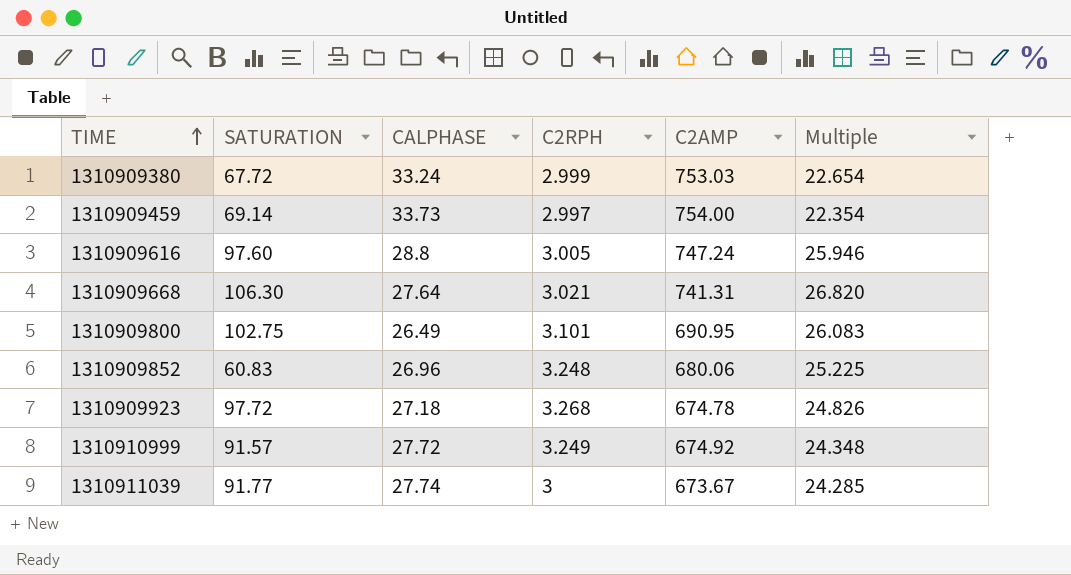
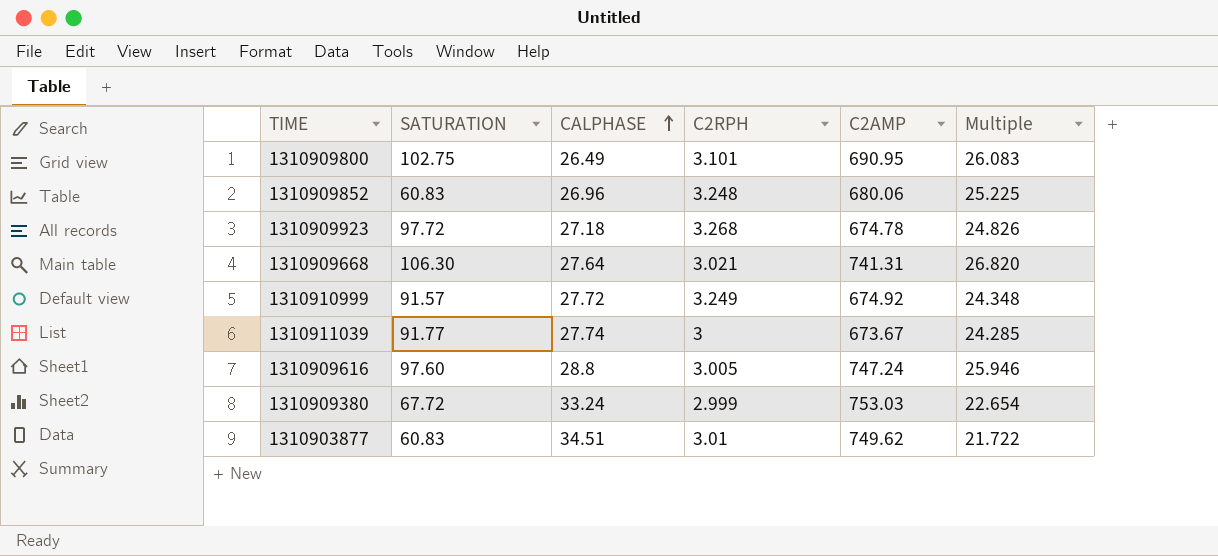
row order: TIME ascending -> CALPHASE ascending
row 1310909459: 69.14 | 33.73 | 2.997 | 754.00 | 22.354 -> none
row 1310903877: none -> 60.83 | 34.51 | 3.01 | 749.62 | 21.722

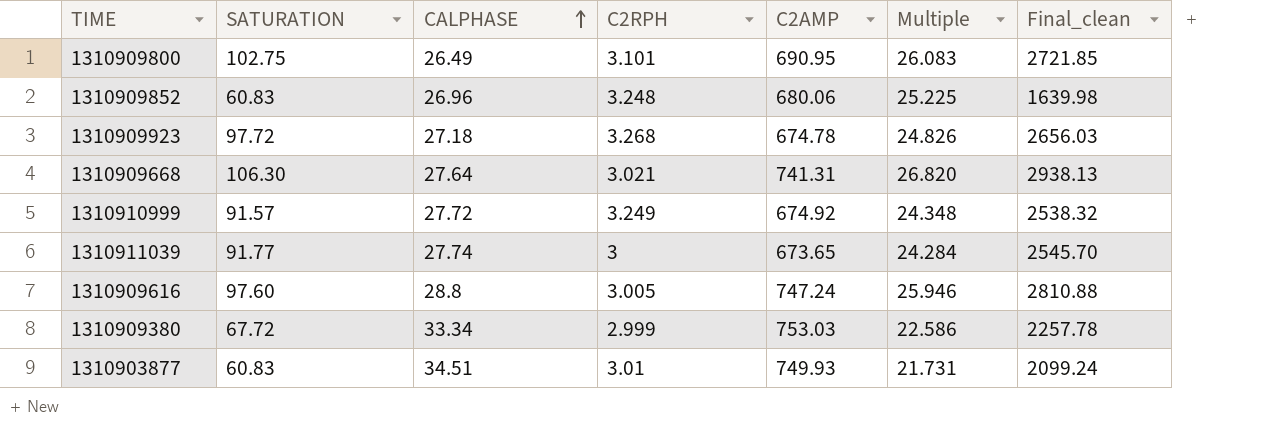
column Final_clean | formula: none -> [SATURATION] * [CALPHASE]
1310911039 | C2AMP: 673.67 -> 673.65
1310911039 | Multiple: 24.285 -> 24.284
1310909380 | CALPHASE: 33.24 -> 33.34
1310909380 | Multiple: 22.654 -> 22.586
1310903877 | C2AMP: 749.62 -> 749.93
1310903877 | Multiple: 21.722 -> 21.731

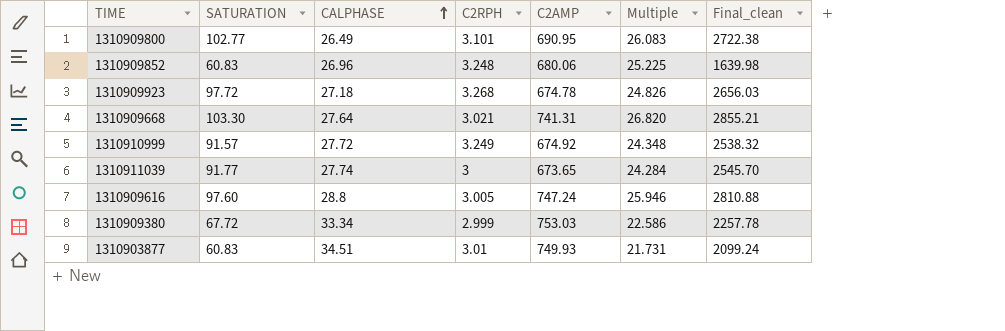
1310909800 | SATURATION: 102.75 -> 102.77
1310909800 | Final_clean: 2721.85 -> 2722.38
1310909668 | SATURATION: 106.30 -> 103.30
1310909668 | Final_clean: 2938.13 -> 2855.21

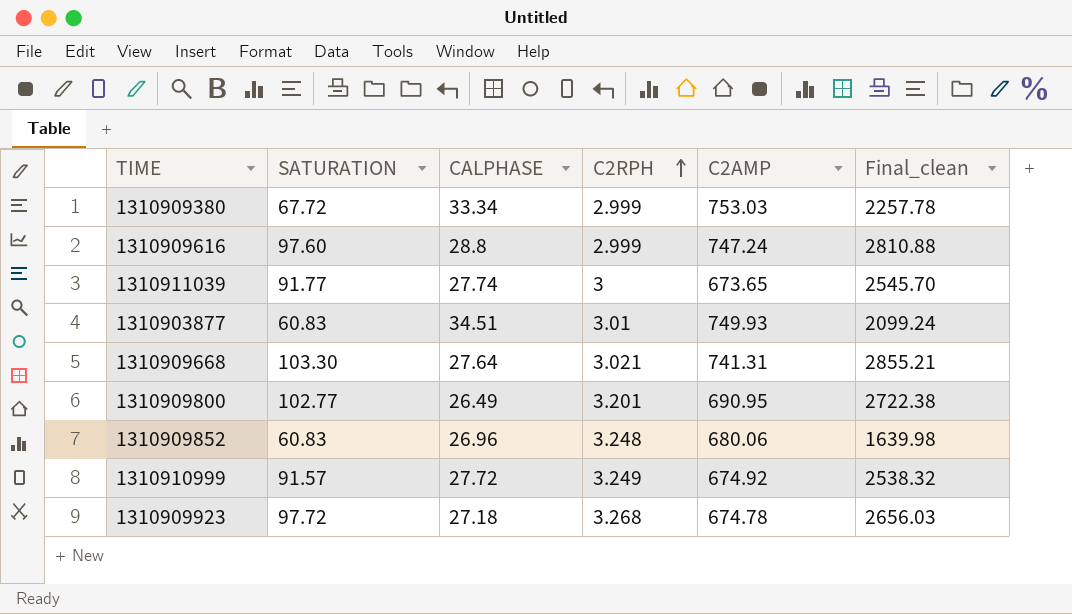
row order: CALPHASE ascending -> C2RPH ascending
column Multiple | formula: [C2AMP] / [CALPHASE] -> none
1310909616 | C2RPH: 3.005 -> 2.999
1310909800 | C2RPH: 3.101 -> 3.201

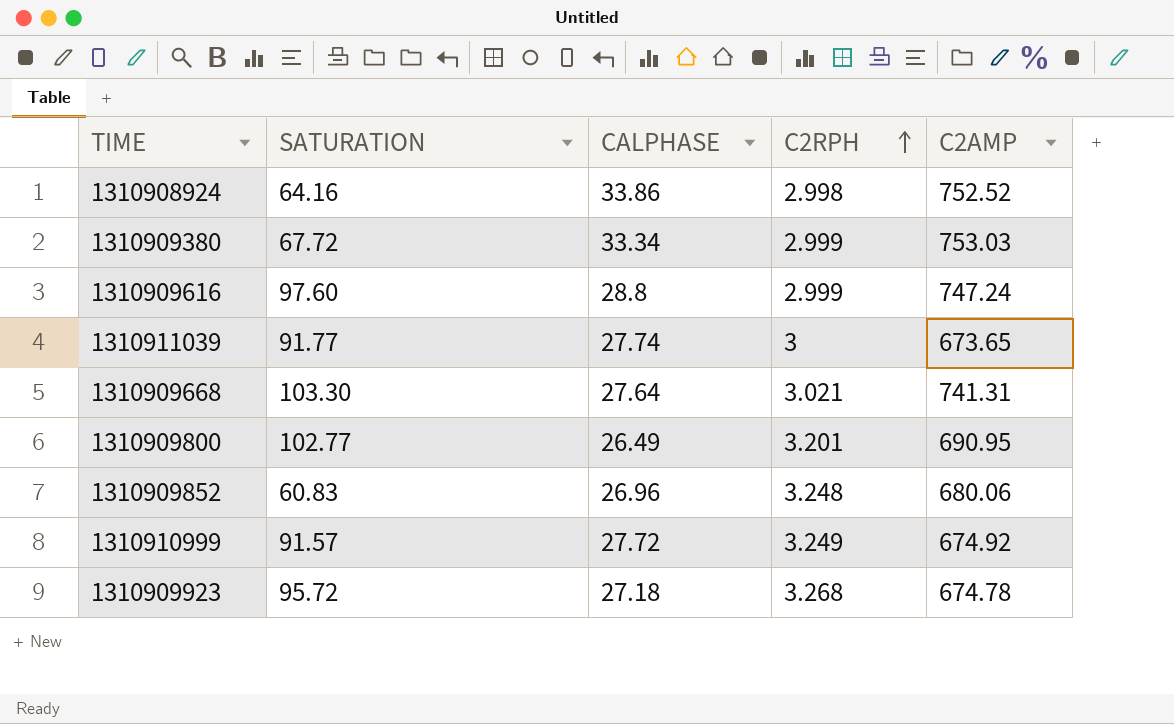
column Final_clean | formula: [SATURATION] * [CALPHASE] -> none
row 1310903877: 60.83 | 34.51 | 3.01 | 749.93 | 2099.24 -> none
row 1310908924: none -> 64.16 | 33.86 | 2.998 | 752.52
1310909923 | SATURATION: 97.72 -> 95.72

